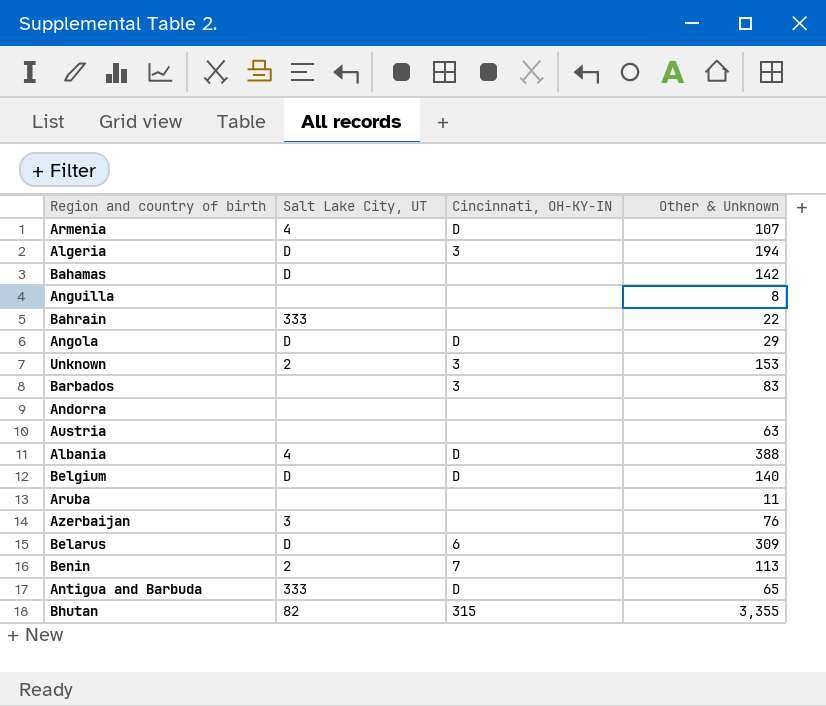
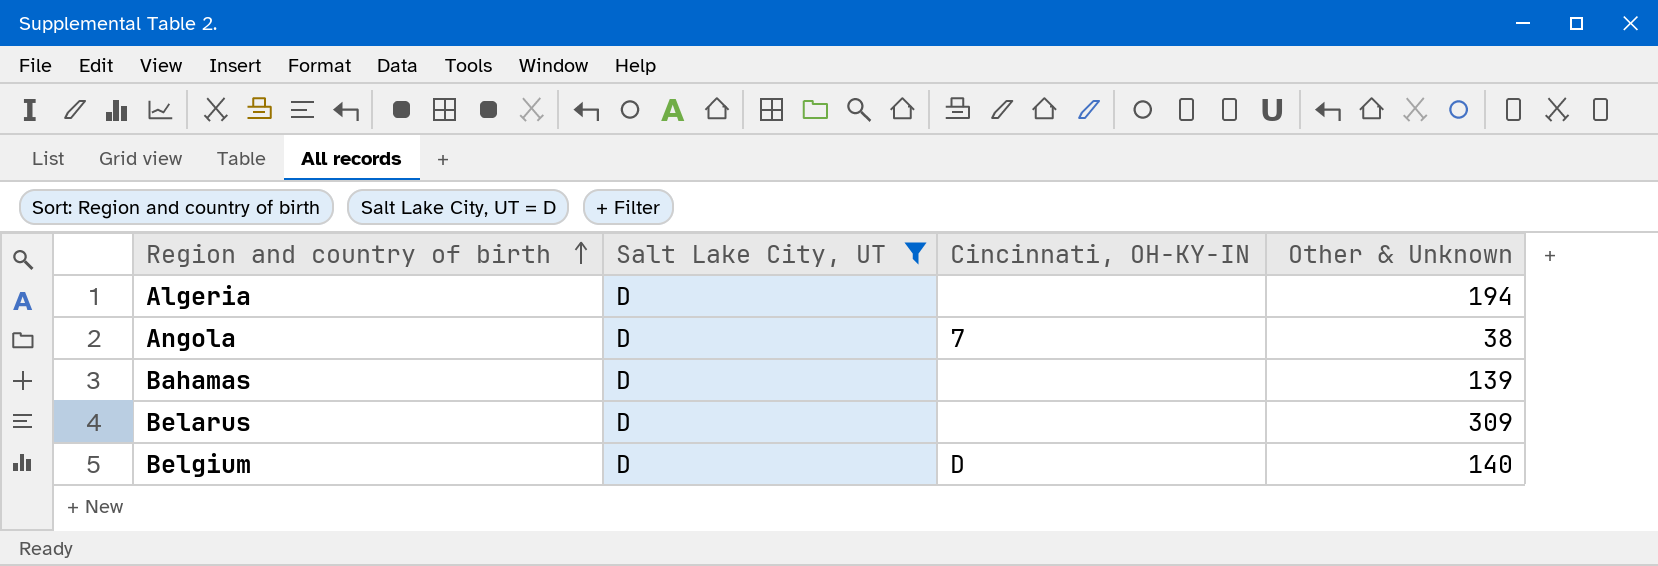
filter: none -> Salt Lake City, UT = D
row order: none -> Region and country of birth ascending
Algeria | Cincinnati, OH-KY-IN: 3 -> none
Angola | Cincinnati, OH-KY-IN: D -> 7
Angola | Other & Unknown: 29 -> 38
Bahamas | Other & Unknown: 142 -> 139
Belarus | Cincinnati, OH-KY-IN: 6 -> none

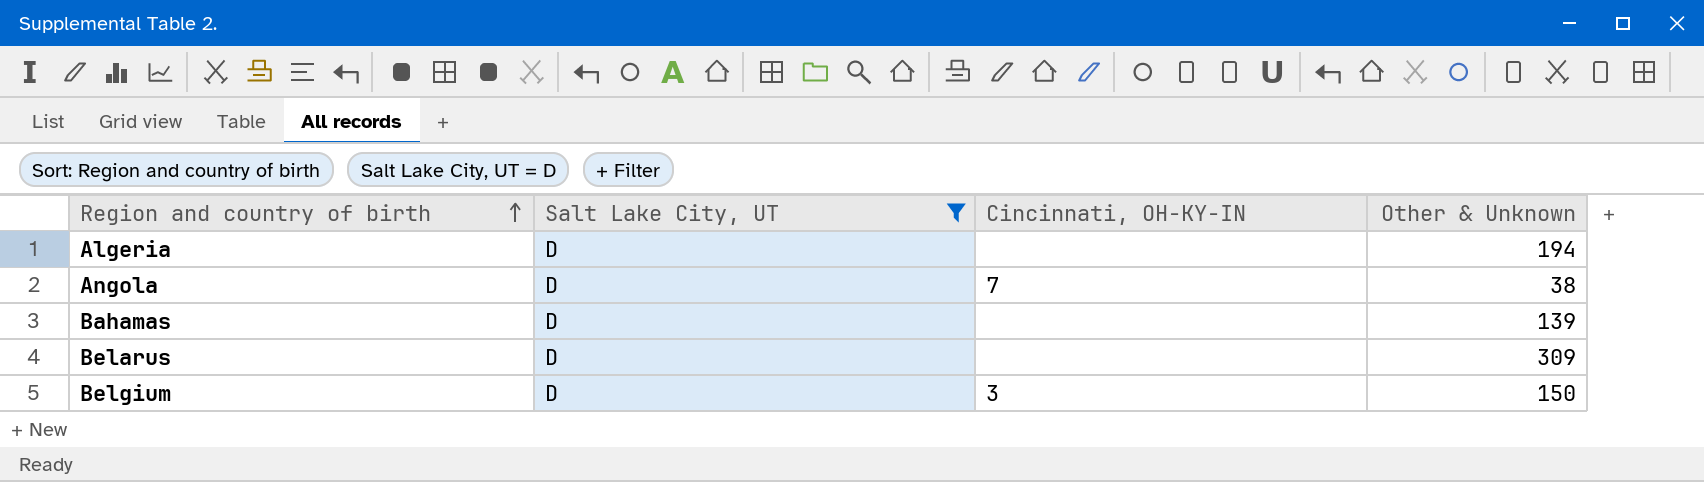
Belgium | Cincinnati, OH-KY-IN: D -> 3
Belgium | Other & Unknown: 140 -> 150

